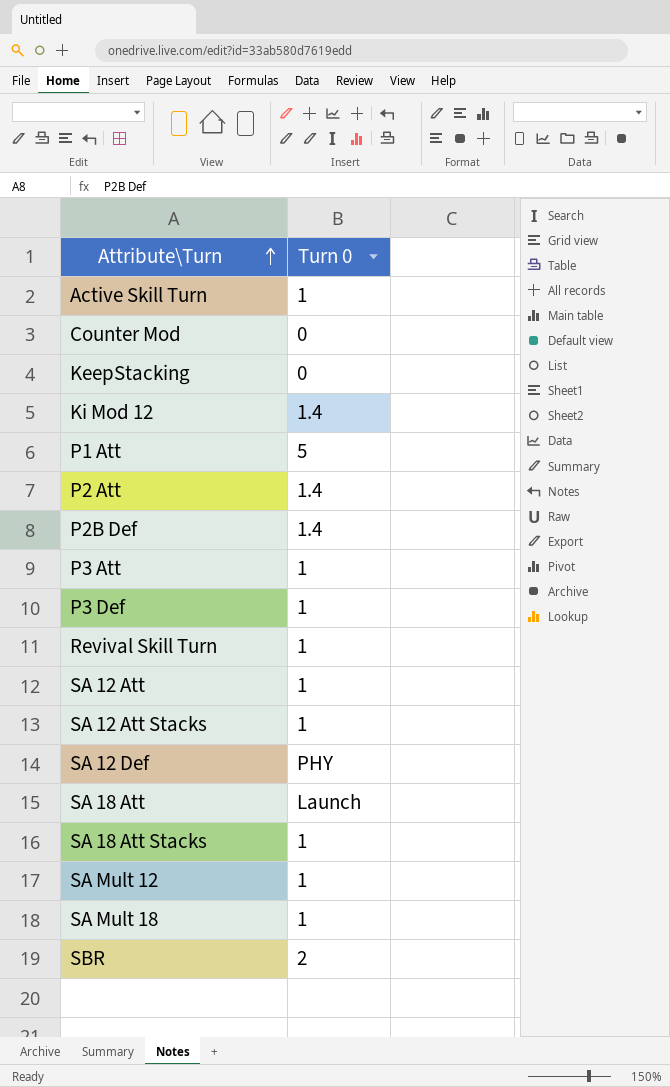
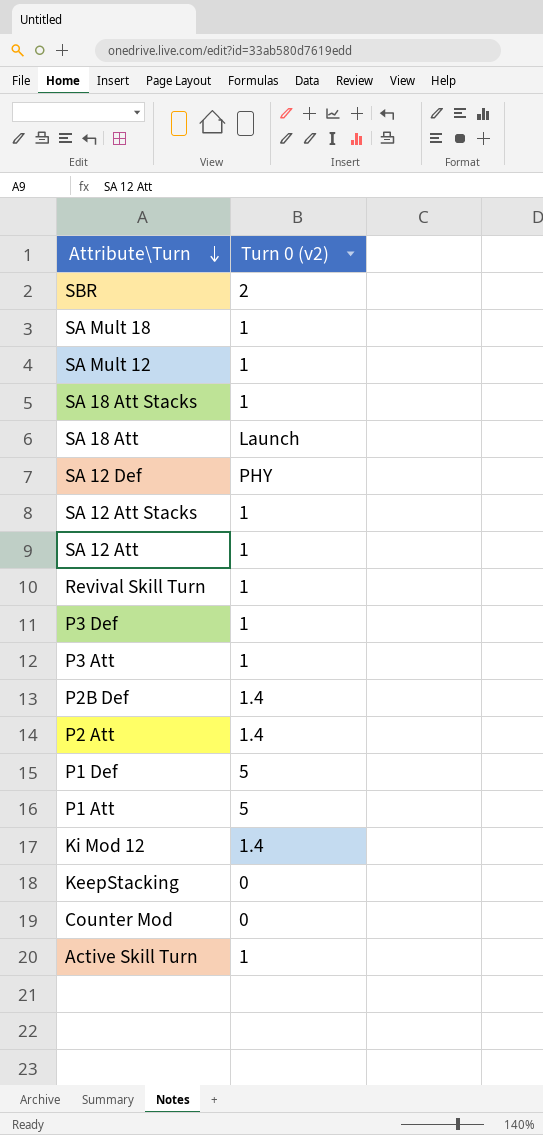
row order: Attribute\Turn ascending -> Attribute\Turn descending
column name: Turn 0 -> Turn 0 (v2)
row P1 Def: none -> 5

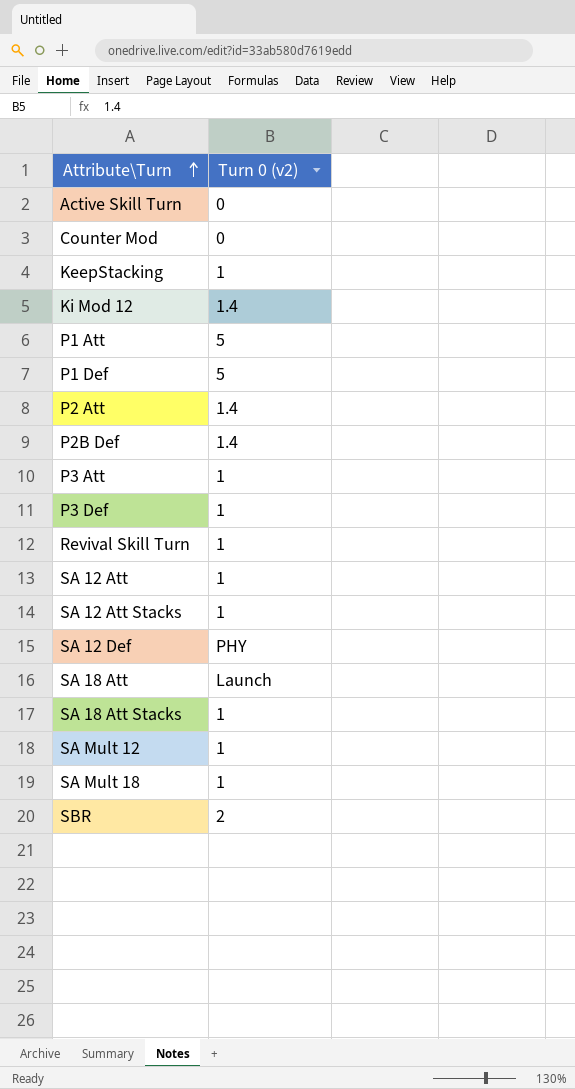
row order: Attribute\Turn descending -> Attribute\Turn ascending
Active Skill Turn | Turn 0 (v2): 1 -> 0
KeepStacking | Turn 0 (v2): 0 -> 1

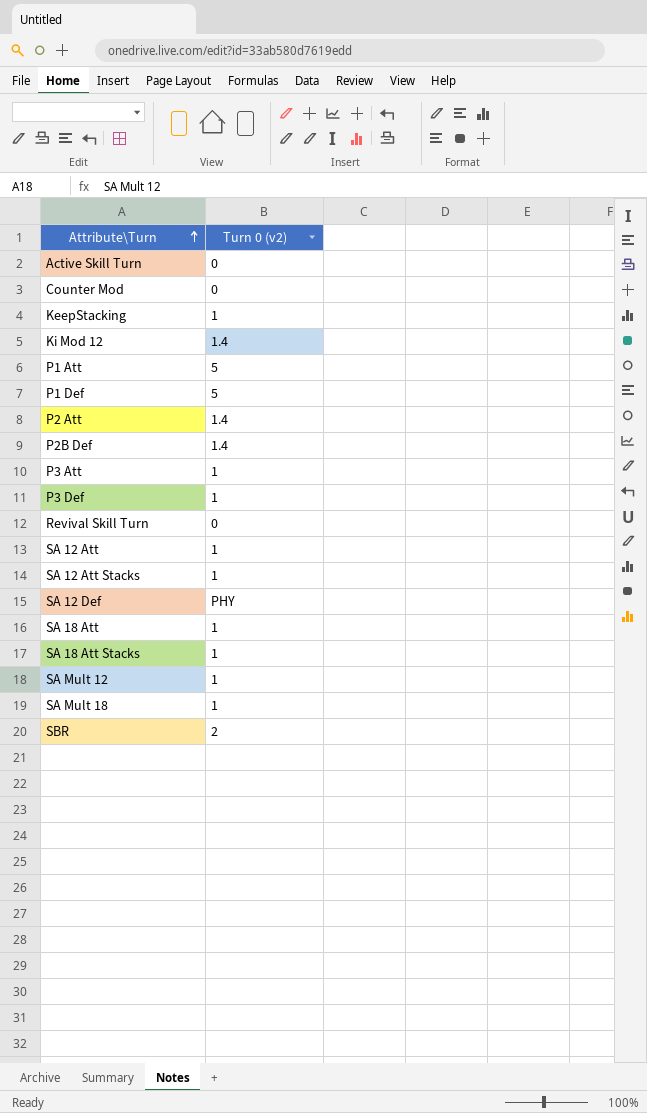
Revival Skill Turn | Turn 0 (v2): 1 -> 0
SA 18 Att | Turn 0 (v2): Launch -> 1

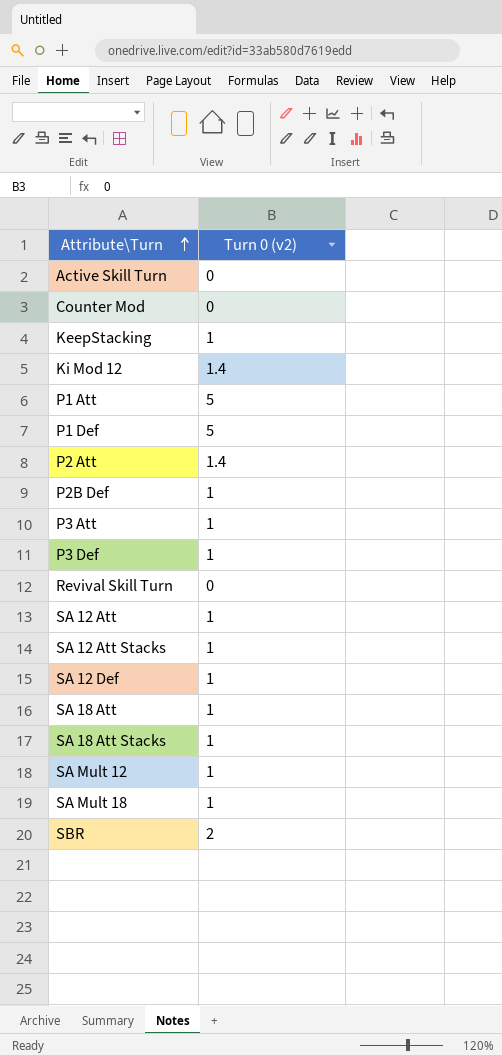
P2B Def | Turn 0 (v2): 1.4 -> 1
SA 12 Def | Turn 0 (v2): PHY -> 1

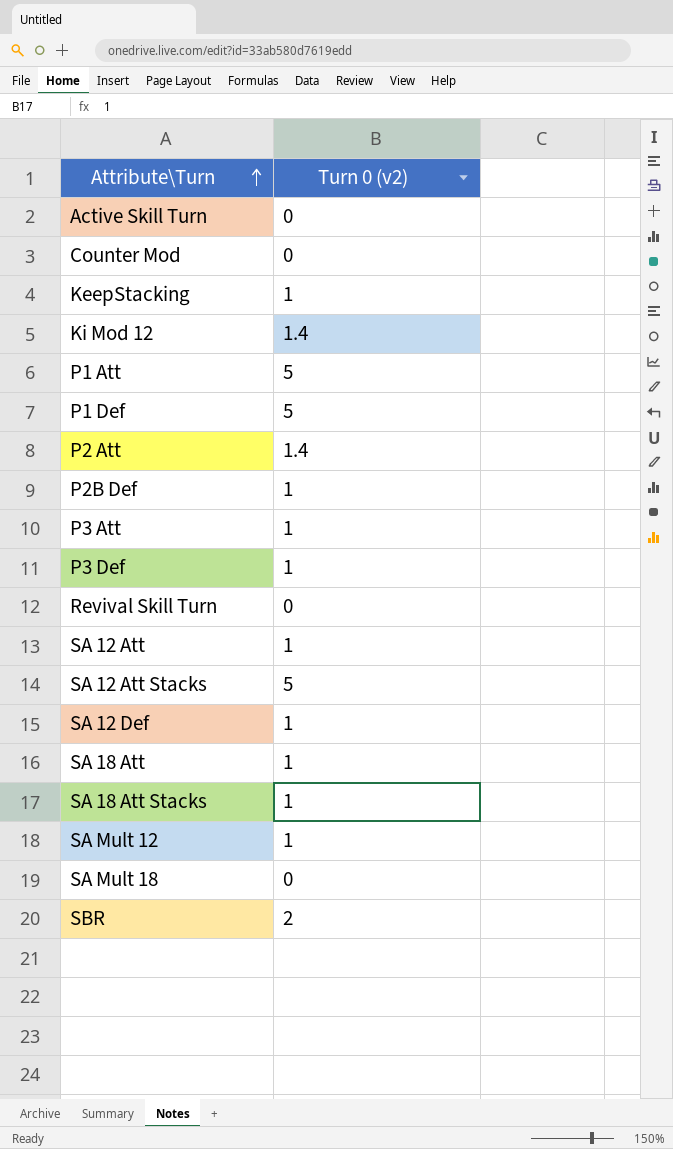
SA 12 Att Stacks | Turn 0 (v2): 1 -> 5
SA Mult 18 | Turn 0 (v2): 1 -> 0

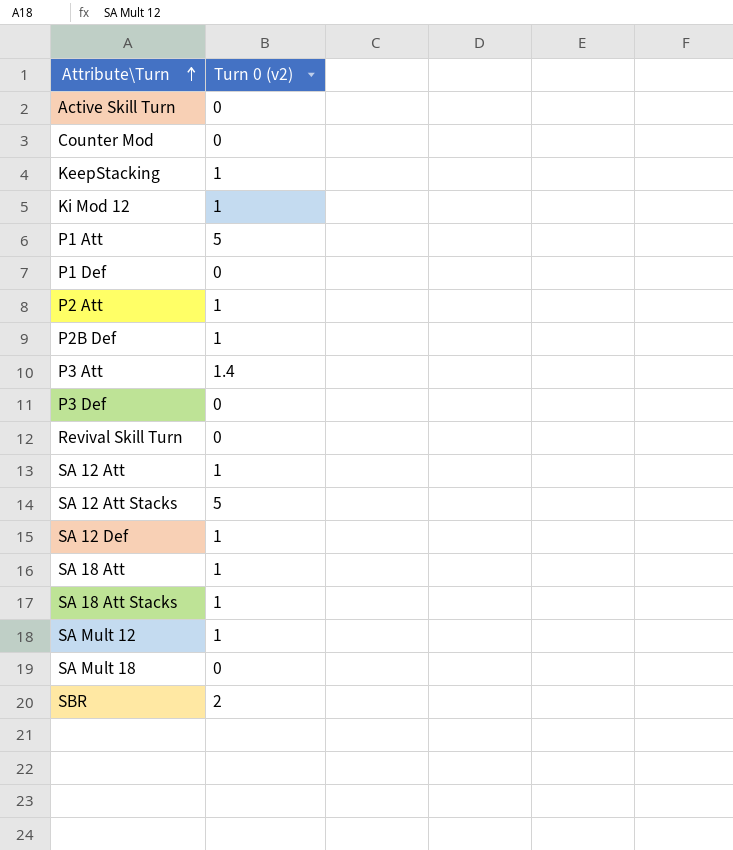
Ki Mod 12 | Turn 0 (v2): 1.4 -> 1
P1 Def | Turn 0 (v2): 5 -> 0
P2 Att | Turn 0 (v2): 1.4 -> 1
P3 Att | Turn 0 (v2): 1 -> 1.4
P3 Def | Turn 0 (v2): 1 -> 0

